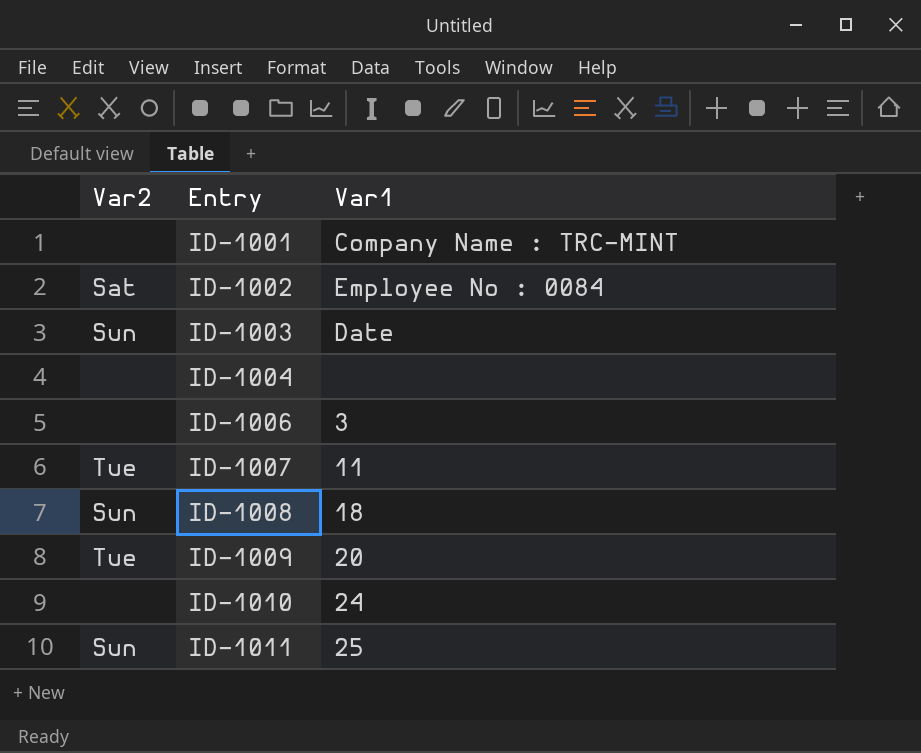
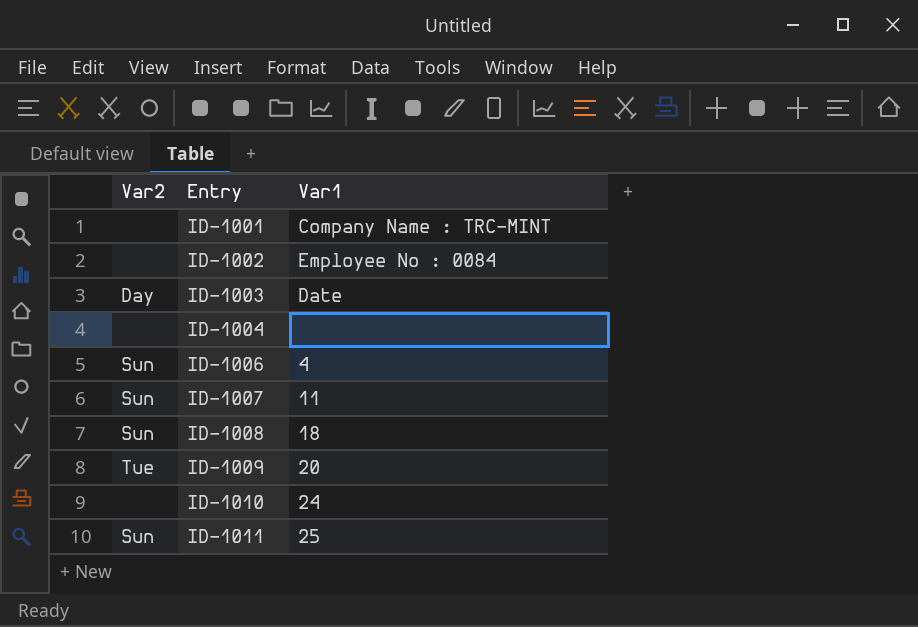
ID-1002 | Var2: Sat -> none
ID-1003 | Var2: Sun -> Day
ID-1006 | Var2: none -> Sun
ID-1006 | Var1: 3 -> 4
ID-1007 | Var2: Tue -> Sun

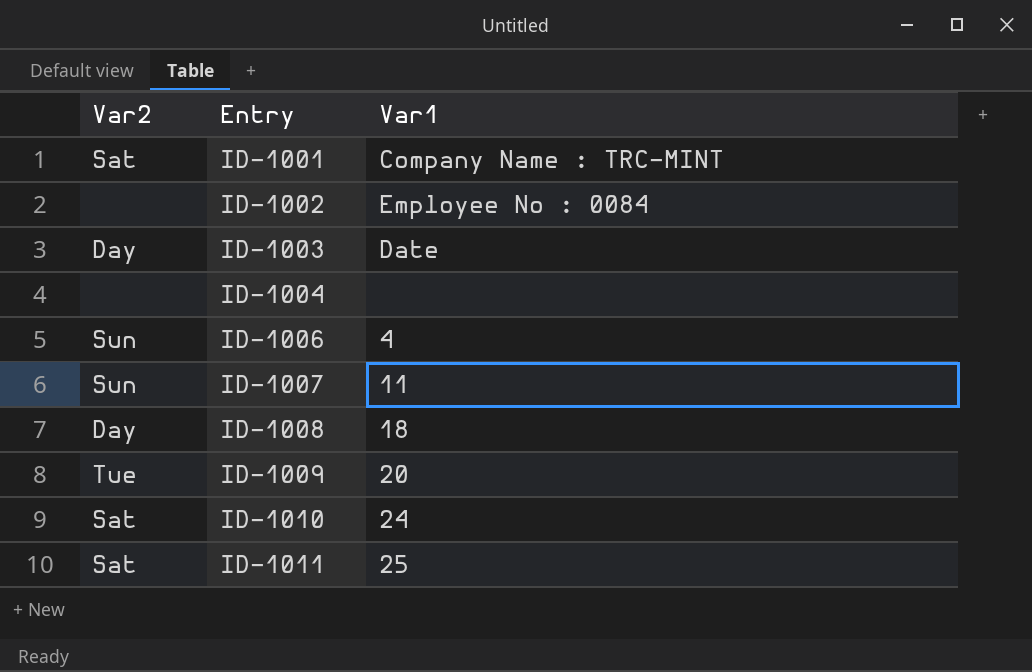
ID-1001 | Var2: none -> Sat
ID-1008 | Var2: Sun -> Day
ID-1010 | Var2: none -> Sat
ID-1011 | Var2: Sun -> Sat

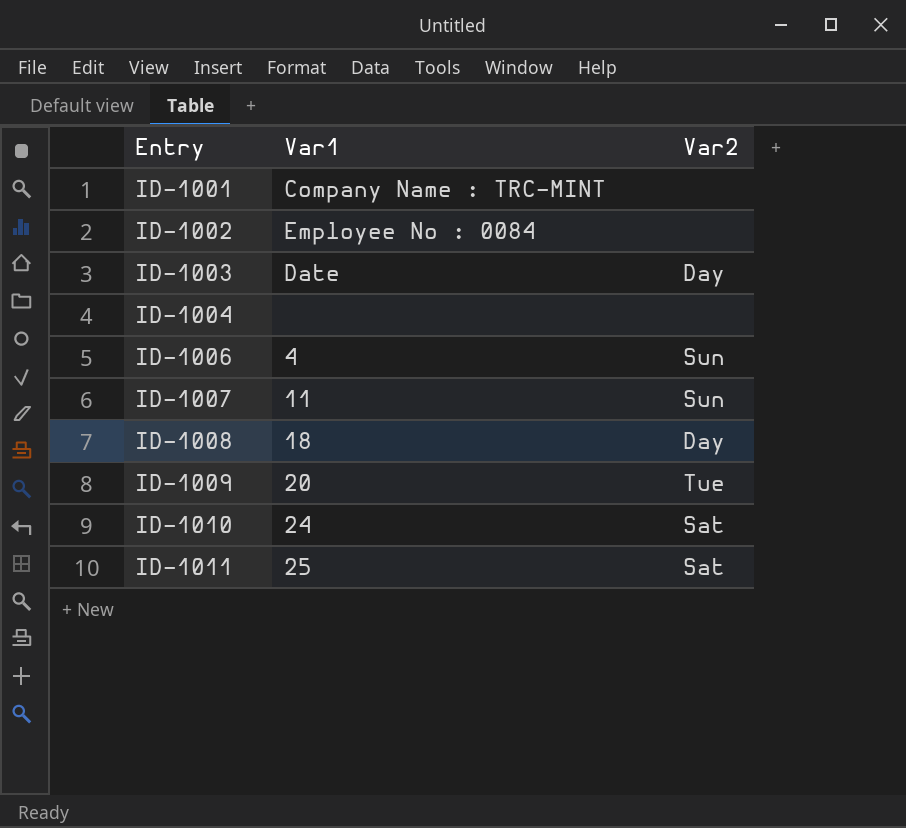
column Var2 | position: 1 -> 3
ID-1001 | Var2: Sat -> none

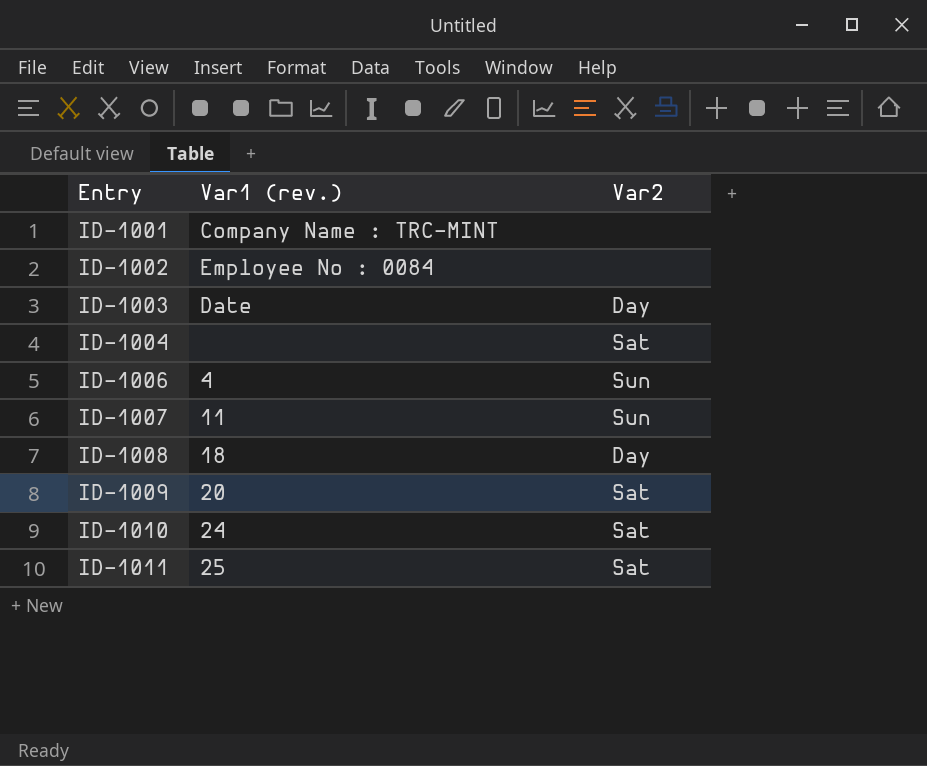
column name: Var1 -> Var1 (rev.)
ID-1004 | Var2: none -> Sat
ID-1009 | Var2: Tue -> Sat

